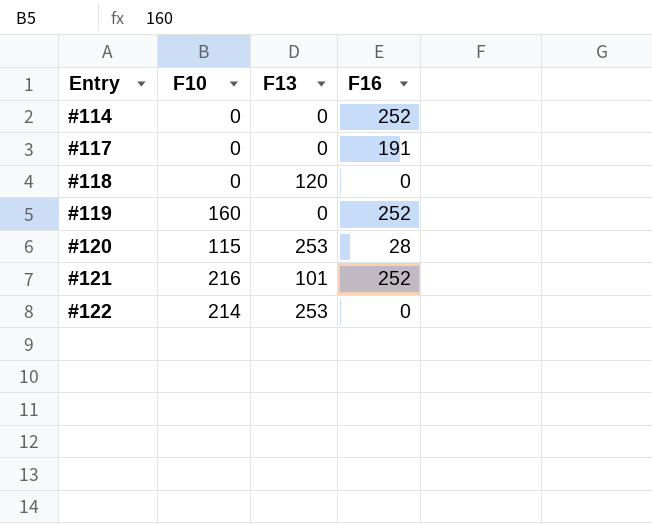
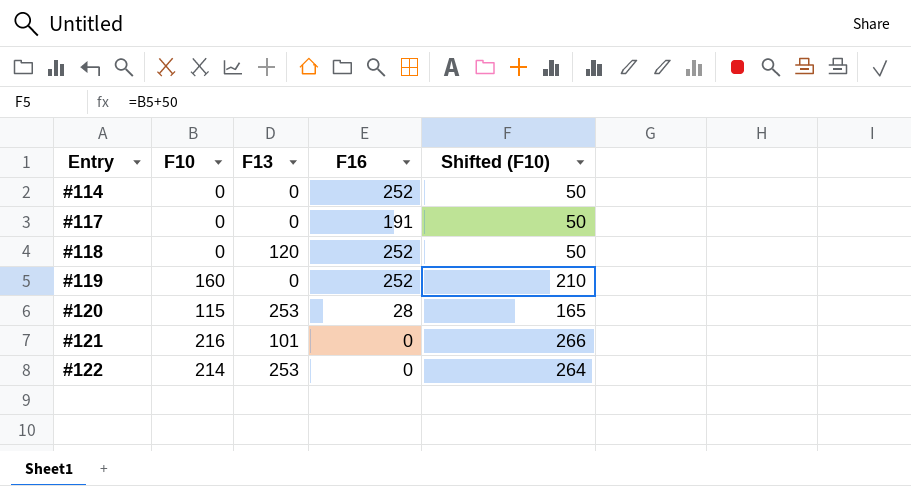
column Shifted (F10) | formula: none -> [F10] + 50
#118 | F16: 0 -> 252
#121 | F16: 252 -> 0

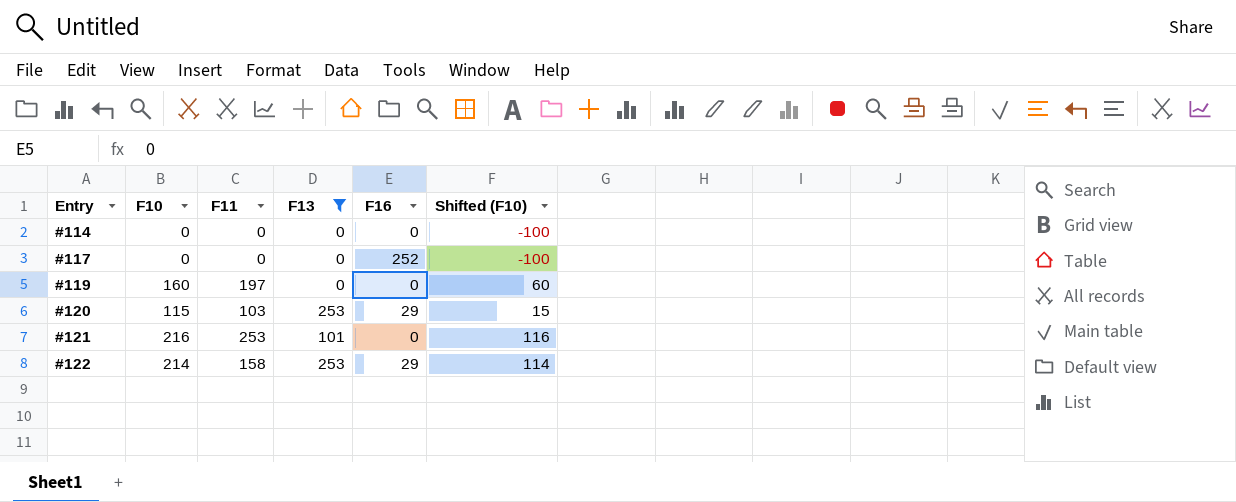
filter: none -> F13 != 120
column F11 | position: none -> 3
column Shifted (F10) | formula: [F10] + 50 -> [F10] - 100
#114 | F16: 252 -> 0
#117 | F16: 191 -> 252
#119 | F16: 252 -> 0
#120 | F16: 28 -> 29
#122 | F16: 0 -> 29

